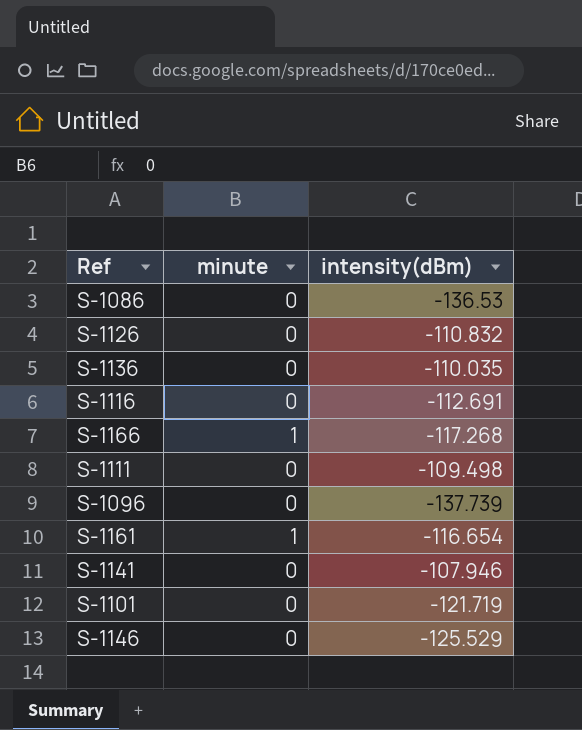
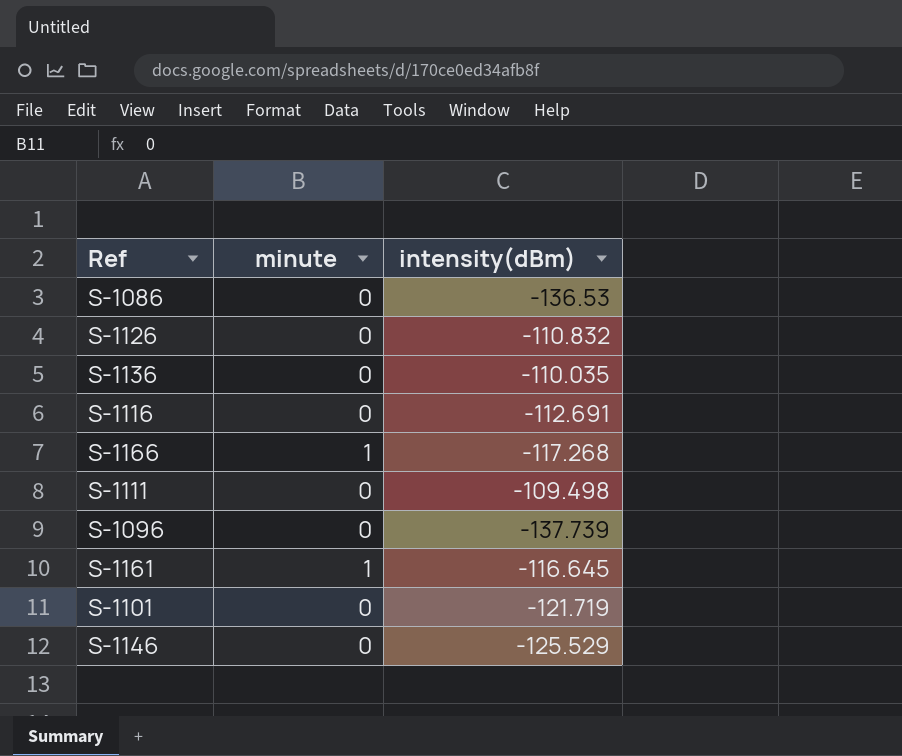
row S-1141: 0 | -107.946 -> none
S-1161 | intensity(dBm): -116.654 -> -116.645

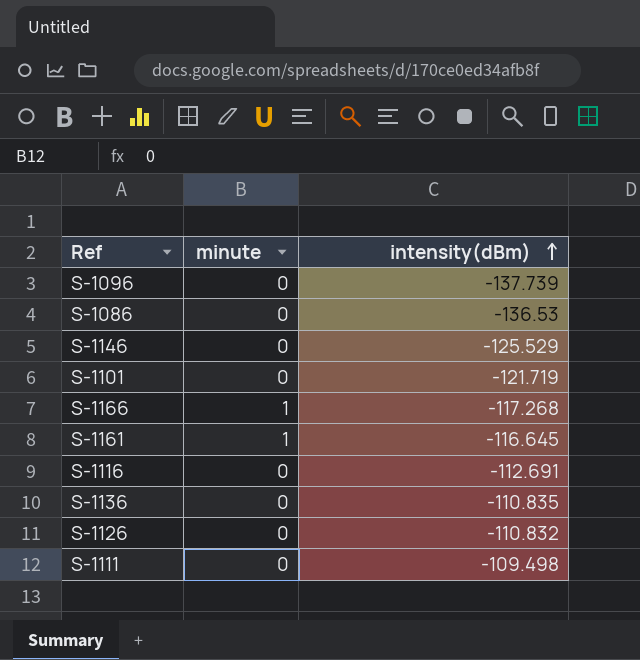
row order: none -> intensity(dBm) ascending
S-1136 | intensity(dBm): -110.035 -> -110.835

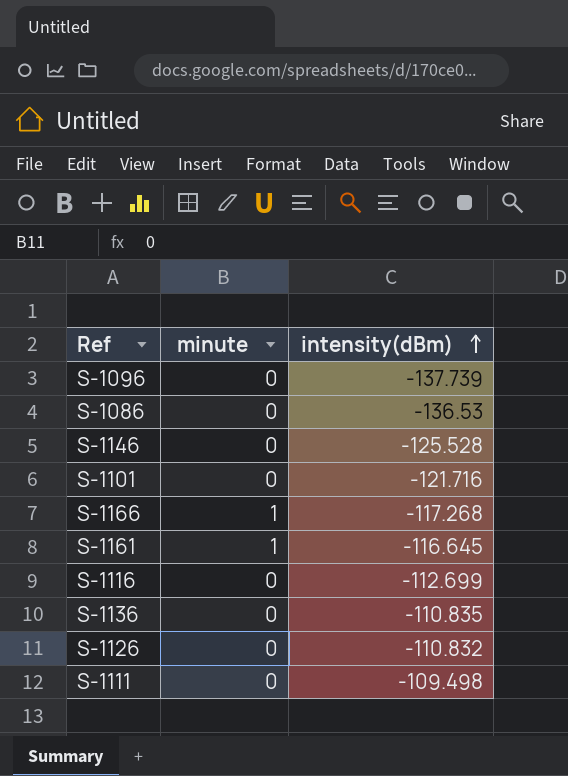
S-1146 | intensity(dBm): -125.529 -> -125.528
S-1101 | intensity(dBm): -121.719 -> -121.716
S-1116 | intensity(dBm): -112.691 -> -112.699

